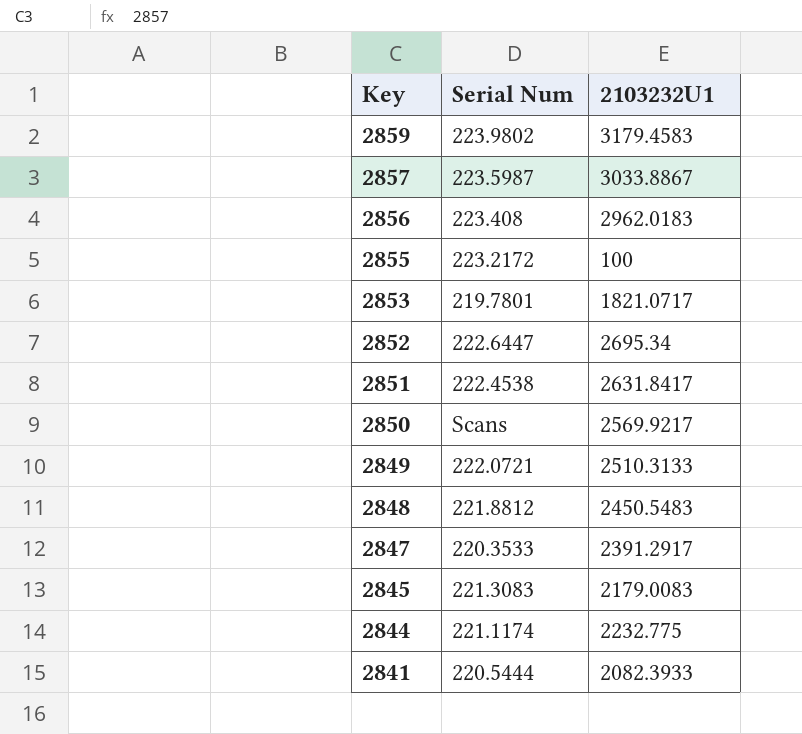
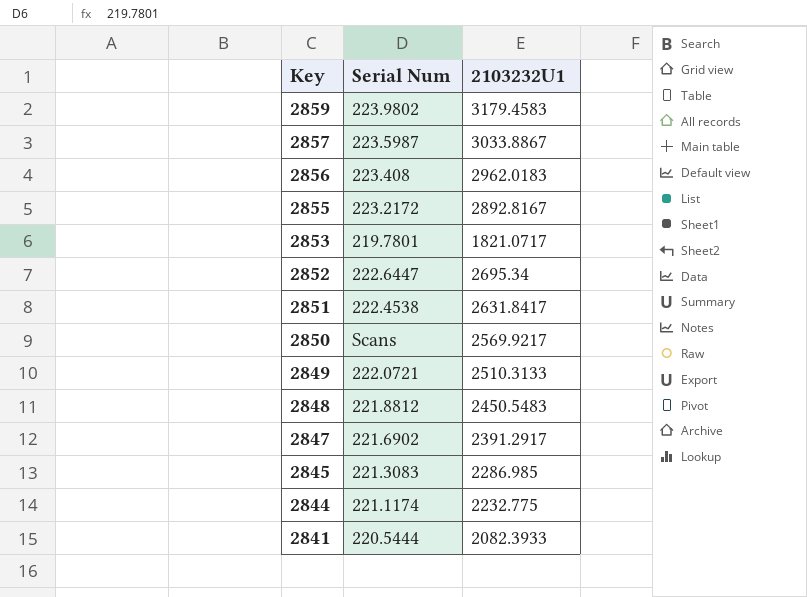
2855 | 2103232U1: 100 -> 2892.8167
2847 | Serial Num: 220.3533 -> 221.6902
2845 | 2103232U1: 2179.0083 -> 2286.985

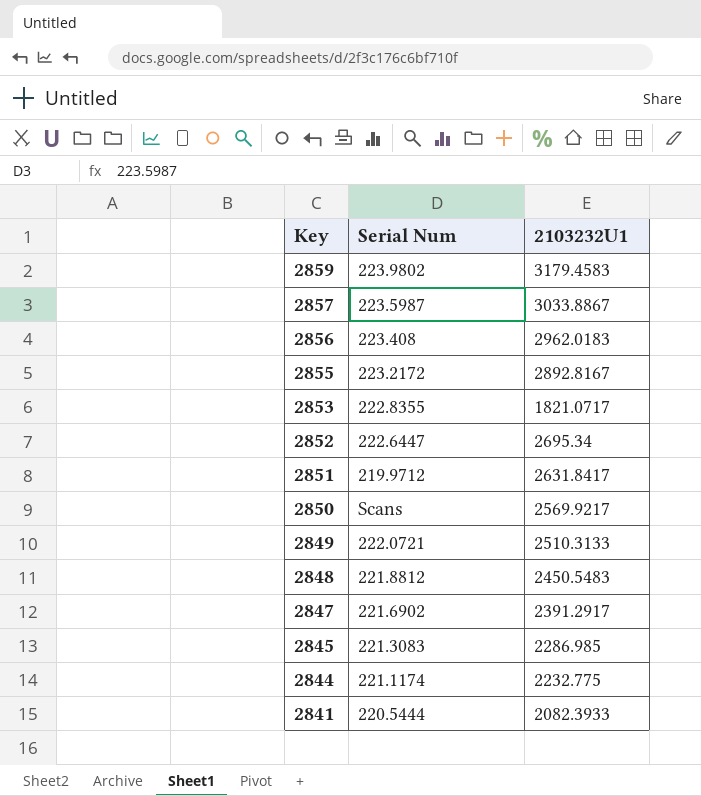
2853 | Serial Num: 219.7801 -> 222.8355
2851 | Serial Num: 222.4538 -> 219.9712

